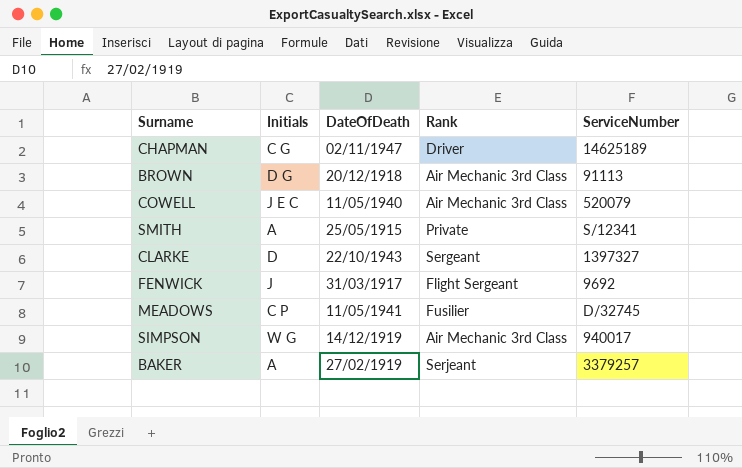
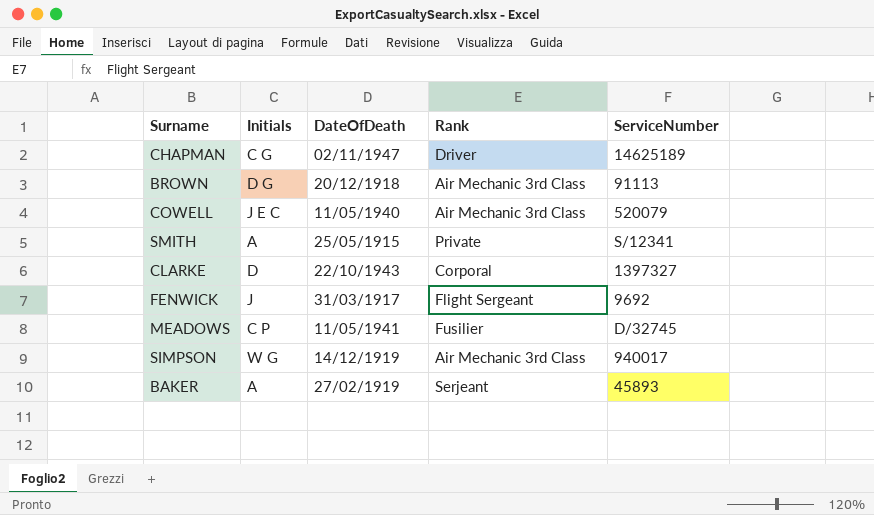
CLARKE | Rank: Sergeant -> Corporal
BAKER | ServiceNumber: 3379257 -> 45893

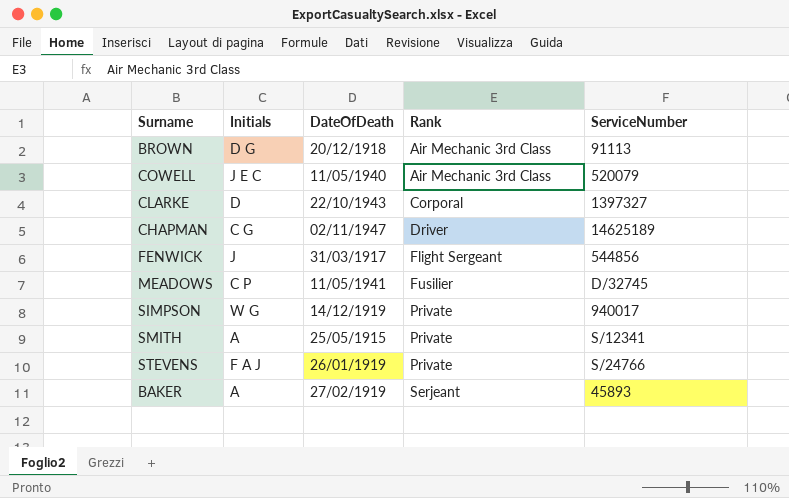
row order: none -> Rank ascending
FENWICK | ServiceNumber: 9692 -> 544856
SIMPSON | Rank: Air Mechanic 3rd Class -> Private
row STEVENS: none -> F A J | 26/01/1919 | Private | S/24766

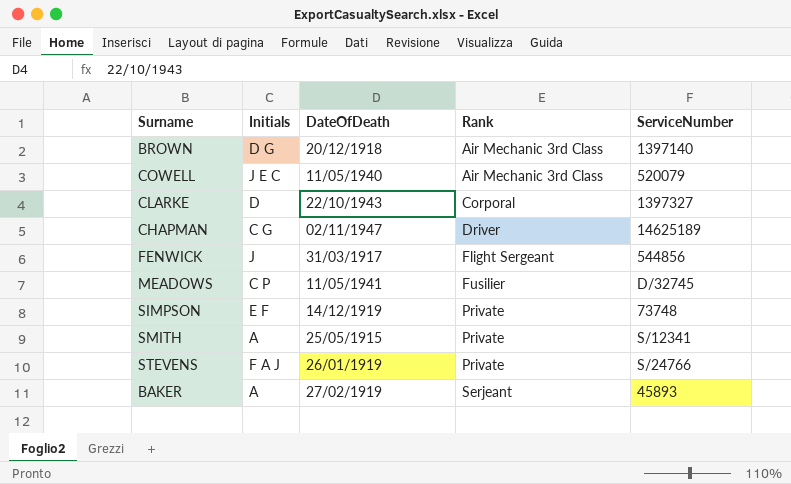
BROWN | ServiceNumber: 91113 -> 1397140
SIMPSON | Initials: W G -> E F
SIMPSON | ServiceNumber: 940017 -> 73748

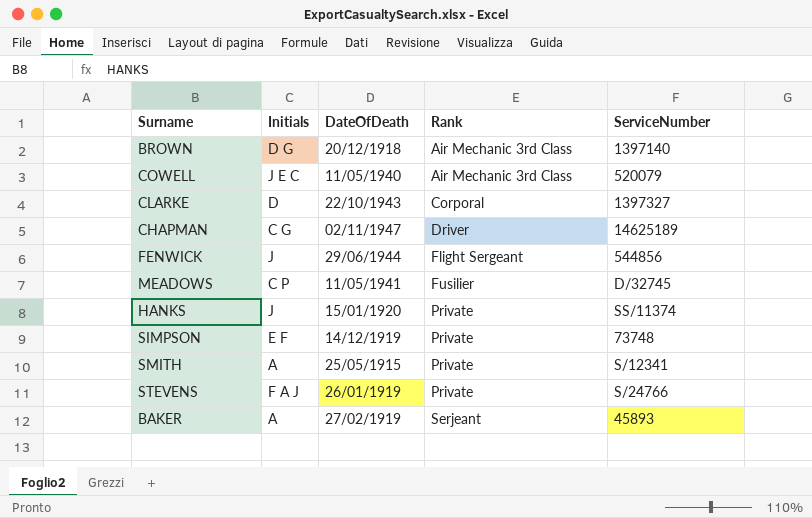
FENWICK | DateOfDeath: 31/03/1917 -> 29/06/1944
row HANKS: none -> J | 15/01/1920 | Private | SS/11374

